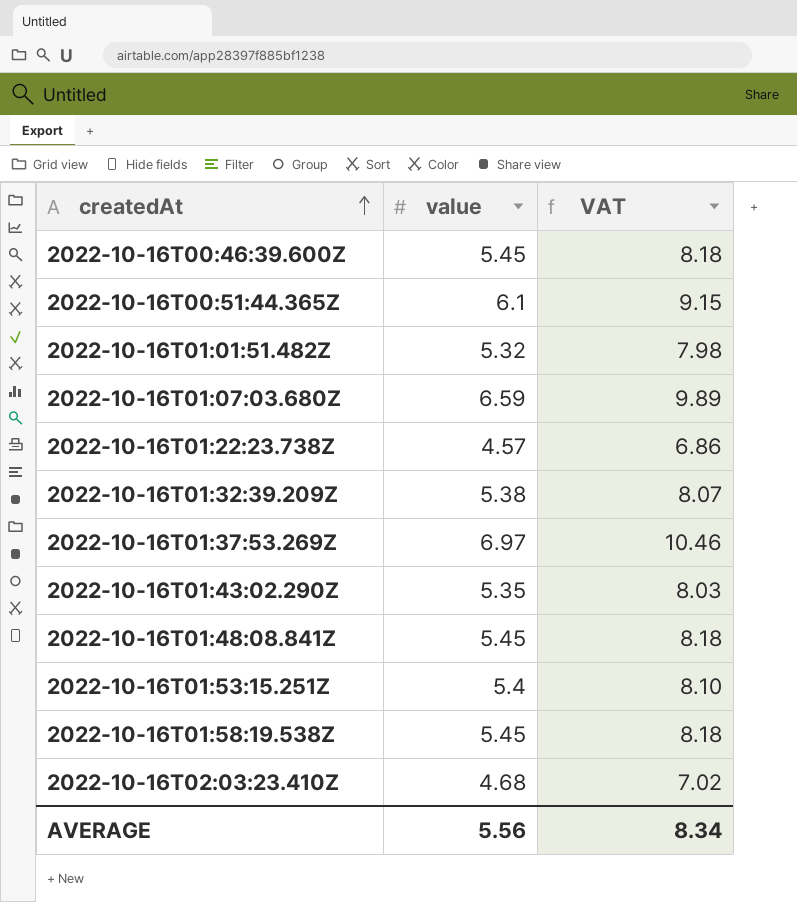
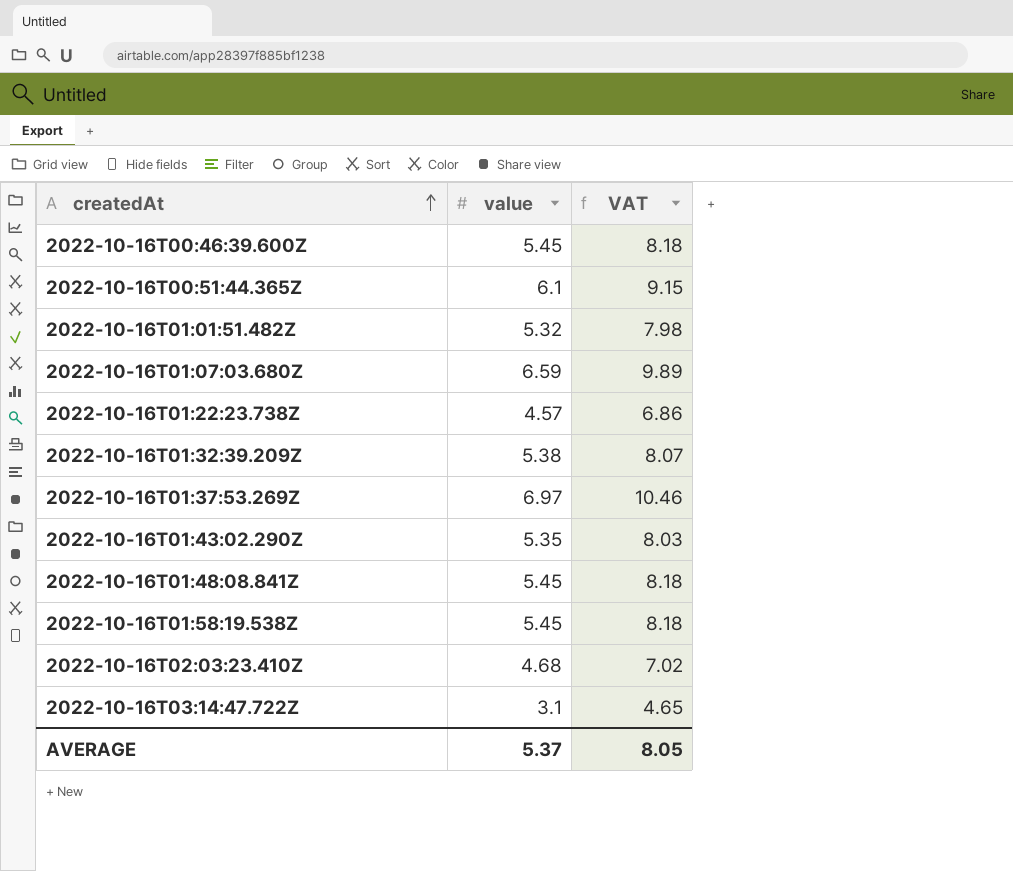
row 2022-10-16T01:53:15.251Z: 5.4 | 8.10 -> none
row 2022-10-16T03:14:47.722Z: none -> 3.1 | 4.65
AVERAGE | value: 5.56 -> 5.37
AVERAGE | VAT: 8.34 -> 8.05

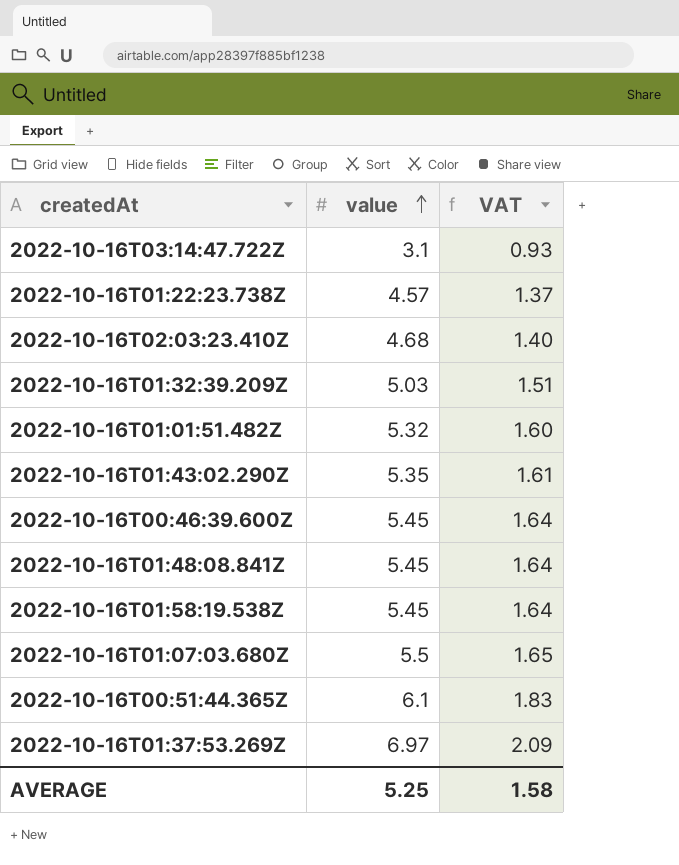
row order: createdAt ascending -> value ascending
column VAT | formula: [value] * 1.5 -> [value] * 0.3
2022-10-16T01:32:39.209Z | value: 5.38 -> 5.03
2022-10-16T01:07:03.680Z | value: 6.59 -> 5.5
AVERAGE | value: 5.37 -> 5.25
AVERAGE | VAT: 8.05 -> 1.58

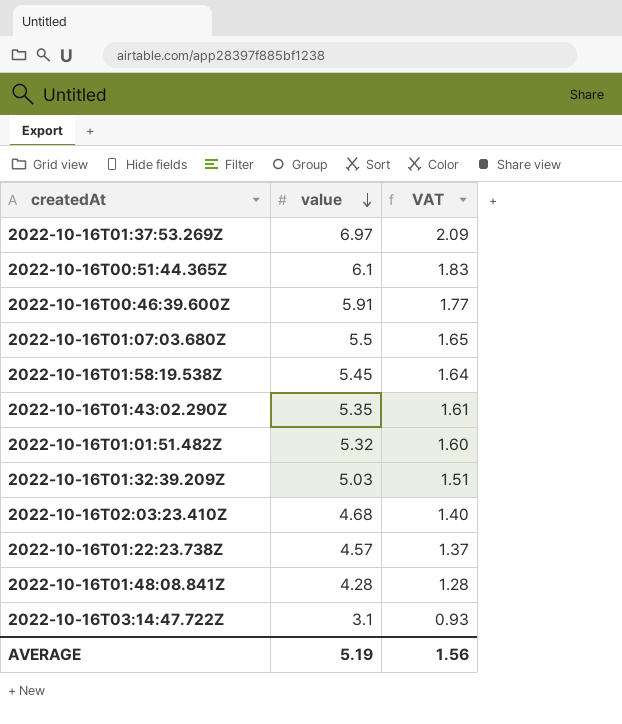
row order: value ascending -> value descending
2022-10-16T00:46:39.600Z | value: 5.45 -> 5.91
2022-10-16T00:46:39.600Z | VAT: 1.64 -> 1.77
2022-10-16T01:48:08.841Z | value: 5.45 -> 4.28
2022-10-16T01:48:08.841Z | VAT: 1.64 -> 1.28
AVERAGE | value: 5.25 -> 5.19
AVERAGE | VAT: 1.58 -> 1.56

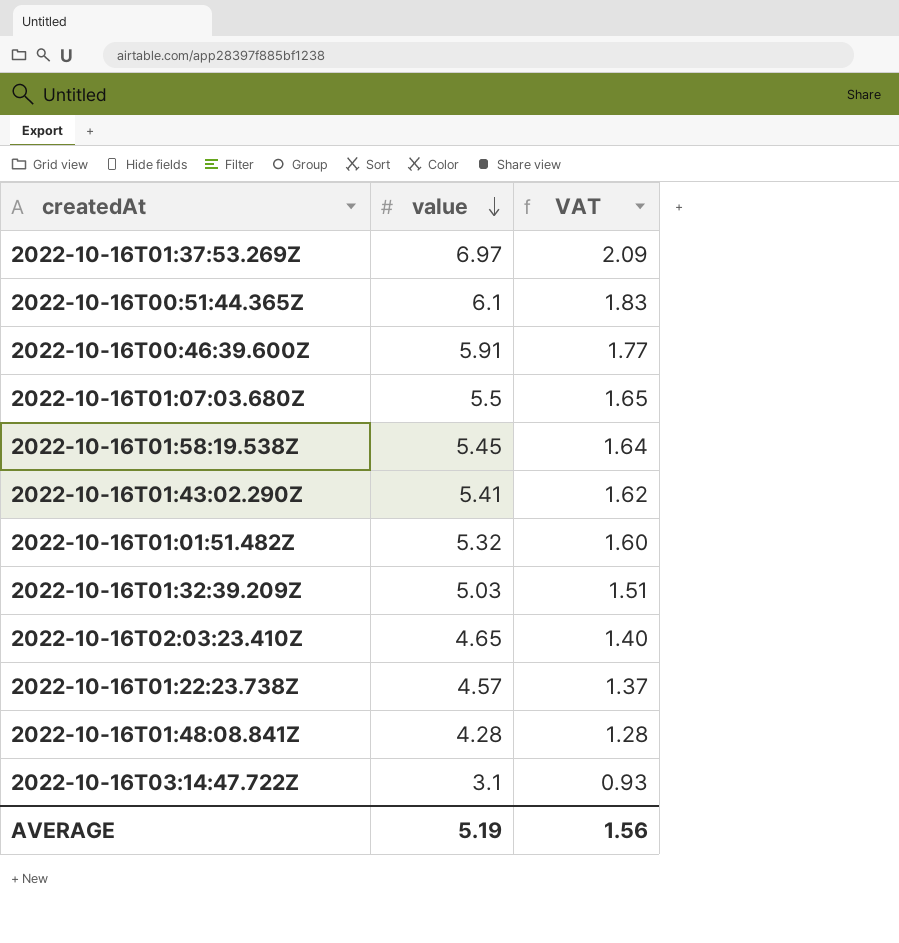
2022-10-16T01:43:02.290Z | value: 5.35 -> 5.41
2022-10-16T01:43:02.290Z | VAT: 1.61 -> 1.62
2022-10-16T02:03:23.410Z | value: 4.68 -> 4.65

